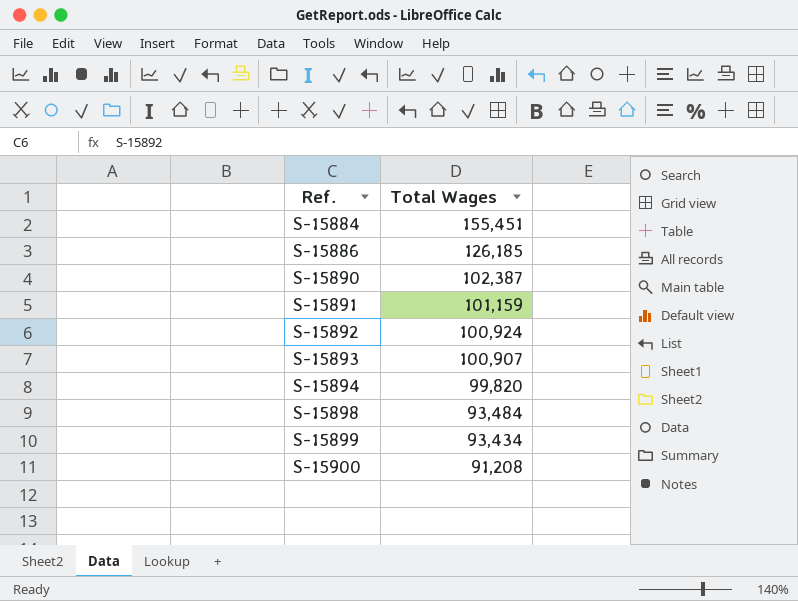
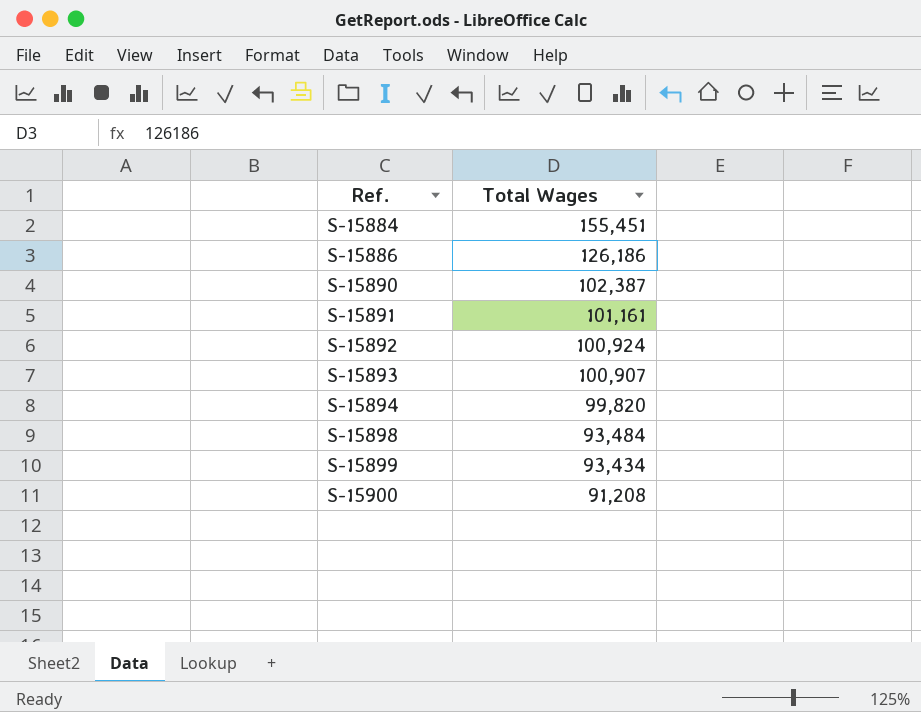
S-15886 | Total Wages: 126,185 -> 126,186
S-15891 | Total Wages: 101,159 -> 101,161

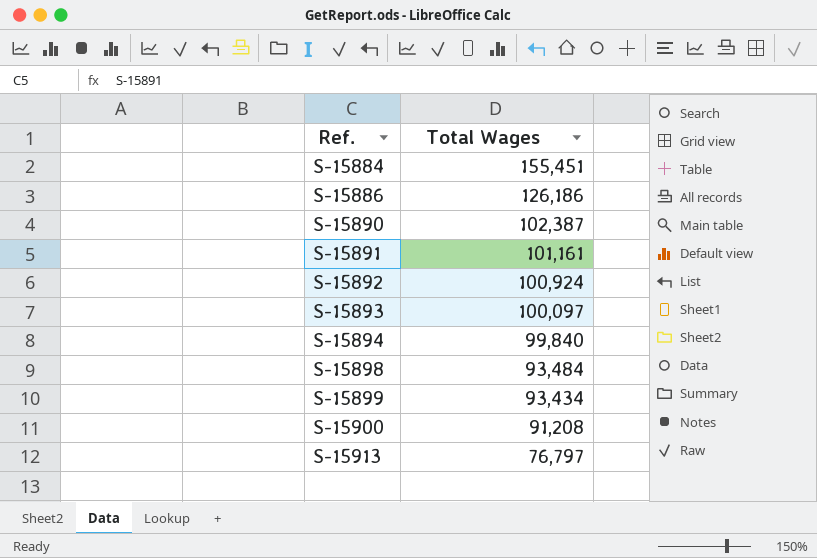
S-15893 | Total Wages: 100,907 -> 100,097
S-15894 | Total Wages: 99,820 -> 99,840
row S-15913: none -> 76,797

